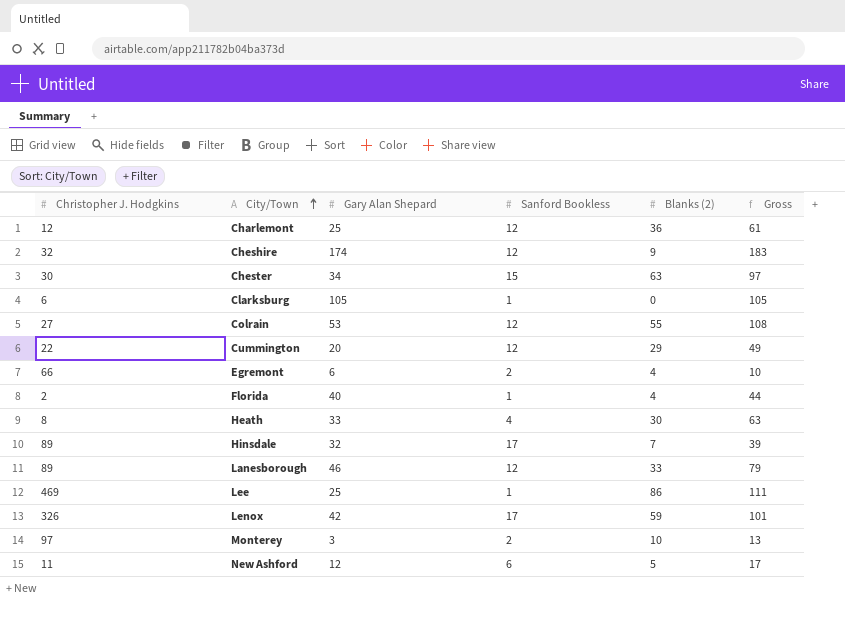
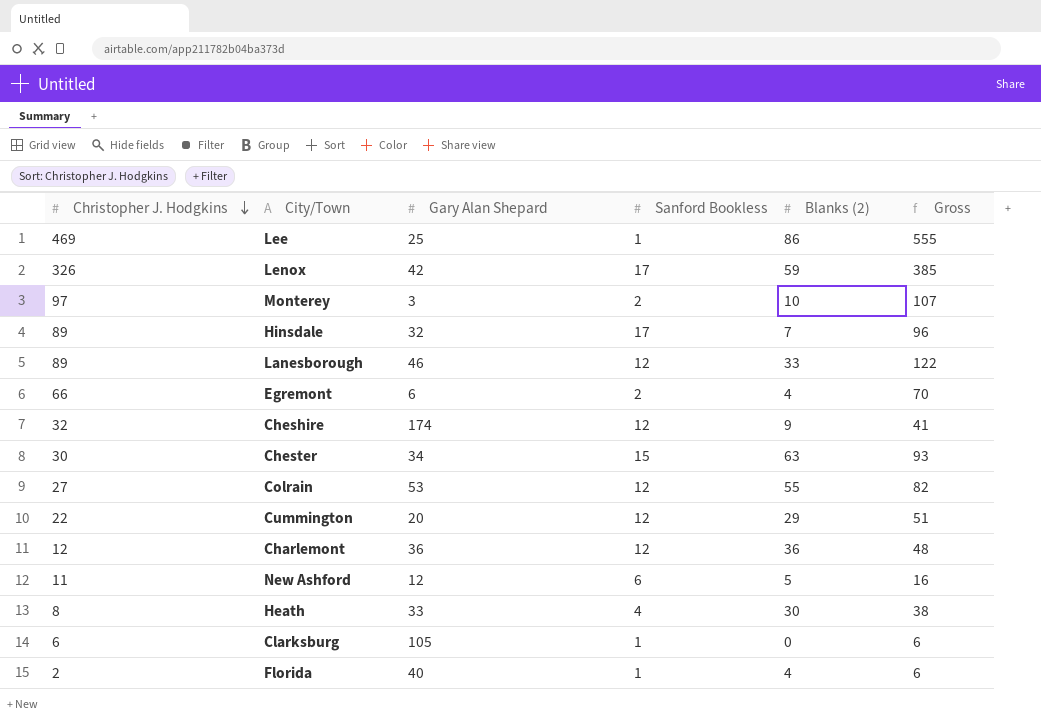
row order: City/Town ascending -> Christopher J. Hodgkins descending
column Gross | formula: [Gary Alan Shepard] + [Blanks (2)] -> [Christopher J. Hodgkins] + [Blanks (2)]
Charlemont | Gary Alan Shepard: 25 -> 36

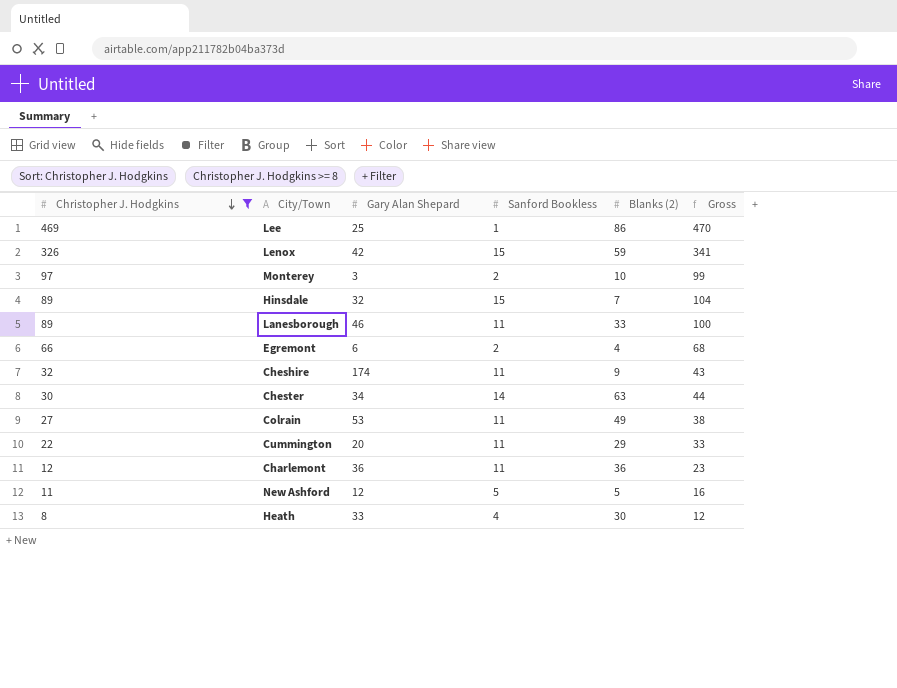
filter: none -> Christopher J. Hodgkins >= 8
column Gross | formula: [Christopher J. Hodgkins] + [Blanks (2)] -> [Christopher J. Hodgkins] + [Sanford Bookless]
Lenox | Sanford Bookless: 17 -> 15
Hinsdale | Sanford Bookless: 17 -> 15
Lanesborough | Sanford Bookless: 12 -> 11
Cheshire | Sanford Bookless: 12 -> 11
Chester | Sanford Bookless: 15 -> 14
Colrain | Sanford Bookless: 12 -> 11
Colrain | Blanks (2): 55 -> 49
Cummington | Sanford Bookless: 12 -> 11
Charlemont | Sanford Bookless: 12 -> 11
New Ashford | Sanford Bookless: 6 -> 5

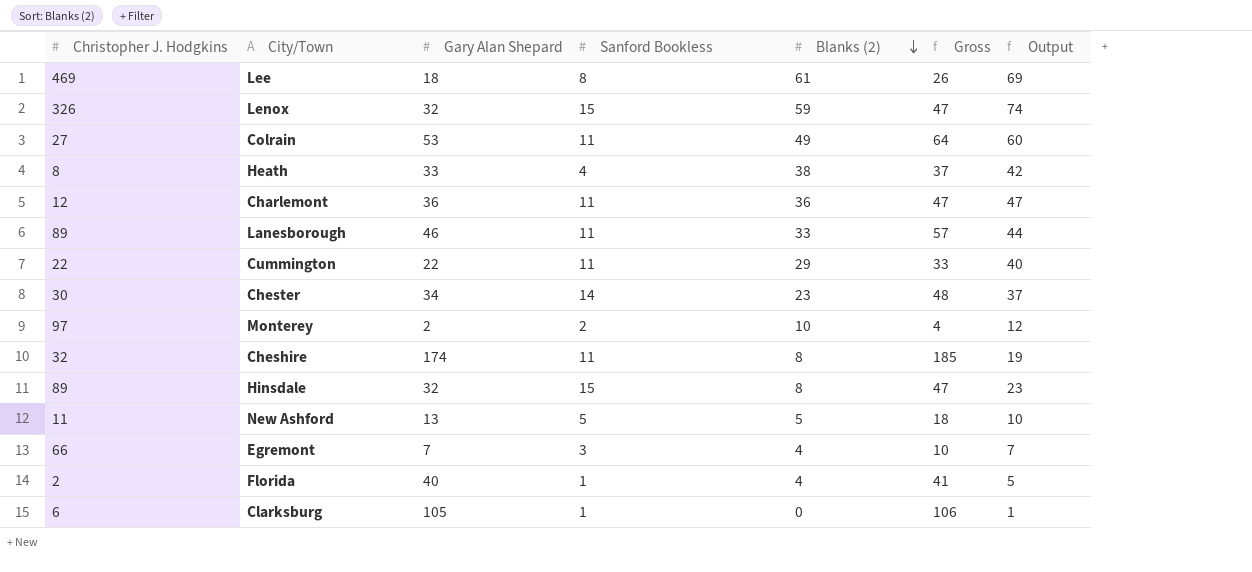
filter: Christopher J. Hodgkins >= 8 -> none
row order: Christopher J. Hodgkins descending -> Blanks (2) descending
column Gross | formula: [Christopher J. Hodgkins] + [Sanford Bookless] -> [Gary Alan Shepard] + [Sanford Bookless]
column Output | formula: none -> [Sanford Bookless] + [Blanks (2)]
Lee | Gary Alan Shepard: 25 -> 18
Lee | Sanford Bookless: 1 -> 8
Lee | Blanks (2): 86 -> 61
Lenox | Gary Alan Shepard: 42 -> 32
Heath | Blanks (2): 30 -> 38
Cummington | Gary Alan Shepard: 20 -> 22
Chester | Blanks (2): 63 -> 23
Monterey | Gary Alan Shepard: 3 -> 2
Cheshire | Blanks (2): 9 -> 8
Hinsdale | Blanks (2): 7 -> 8
New Ashford | Gary Alan Shepard: 12 -> 13
Egremont | Gary Alan Shepard: 6 -> 7
Egremont | Sanford Bookless: 2 -> 3

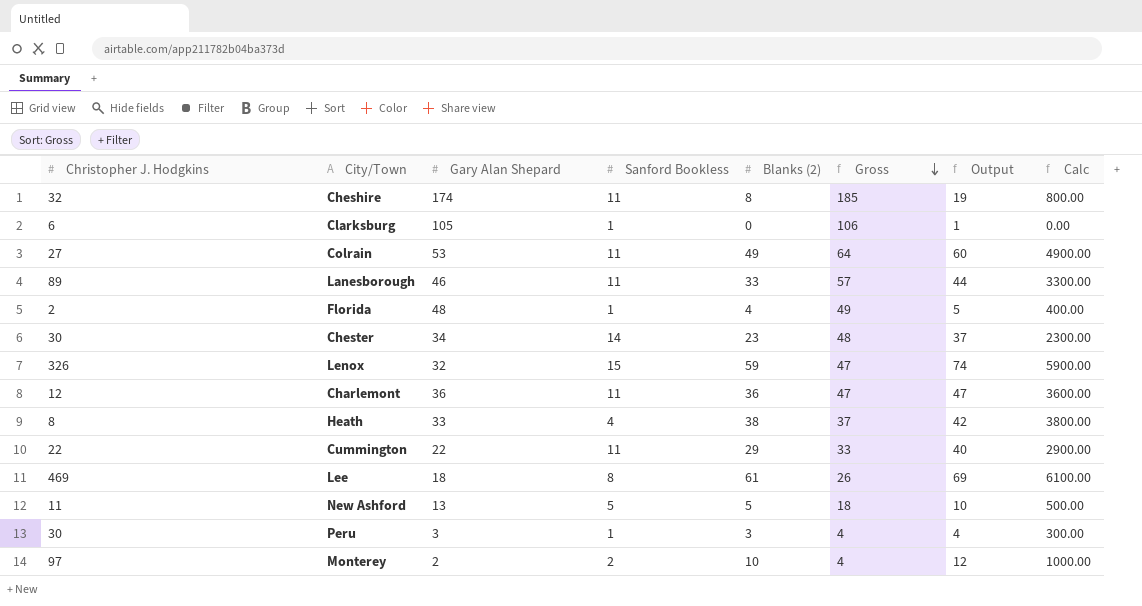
row order: Blanks (2) descending -> Gross descending
column Calc | formula: none -> [Blanks (2)] * 100
row Hinsdale: 89 | 32 | 15 | 8 | 47 | 23 -> none
row Egremont: 66 | 7 | 3 | 4 | 10 | 7 -> none
Florida | Gary Alan Shepard: 40 -> 48
Florida | Gross: 41 -> 49
row Peru: none -> 30 | 3 | 1 | 3 | 4 | 4 | 300.00

